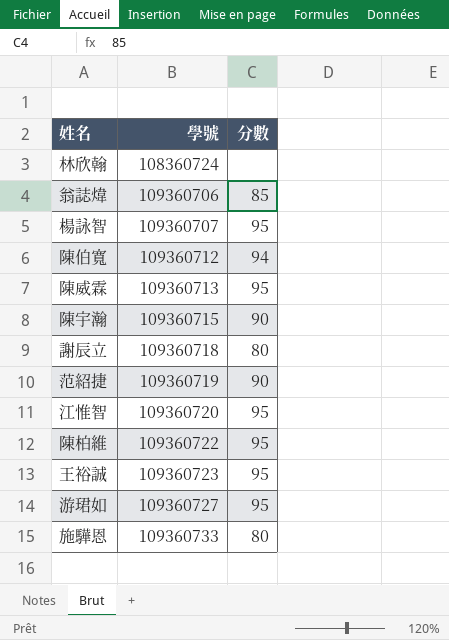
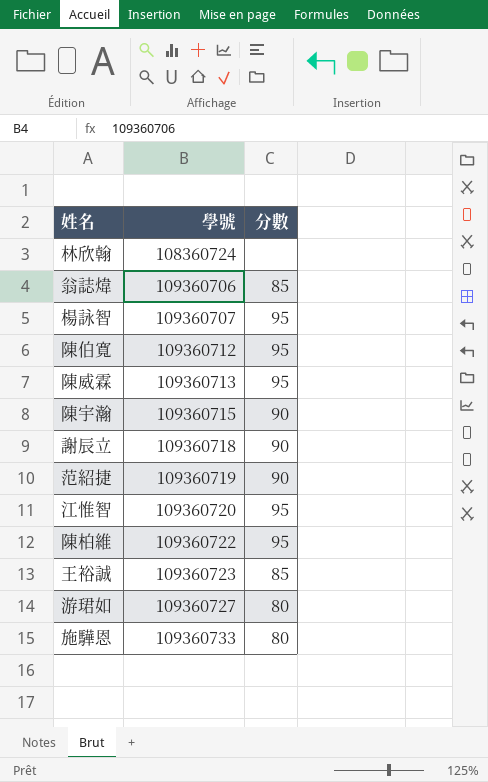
陳伯寬 | 分數: 94 -> 95
謝辰立 | 分數: 80 -> 90
王裕誠 | 分數: 95 -> 85
游珺如 | 分數: 95 -> 80

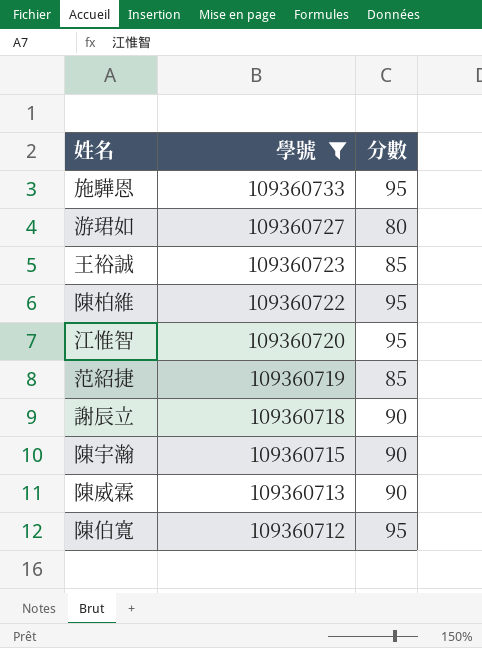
filter: none -> 學號 >= 109360712
row order: 學號 ascending -> 學號 descending
施驊恩 | 分數: 80 -> 95
范紹捷 | 分數: 90 -> 85
陳威霖 | 分數: 95 -> 90

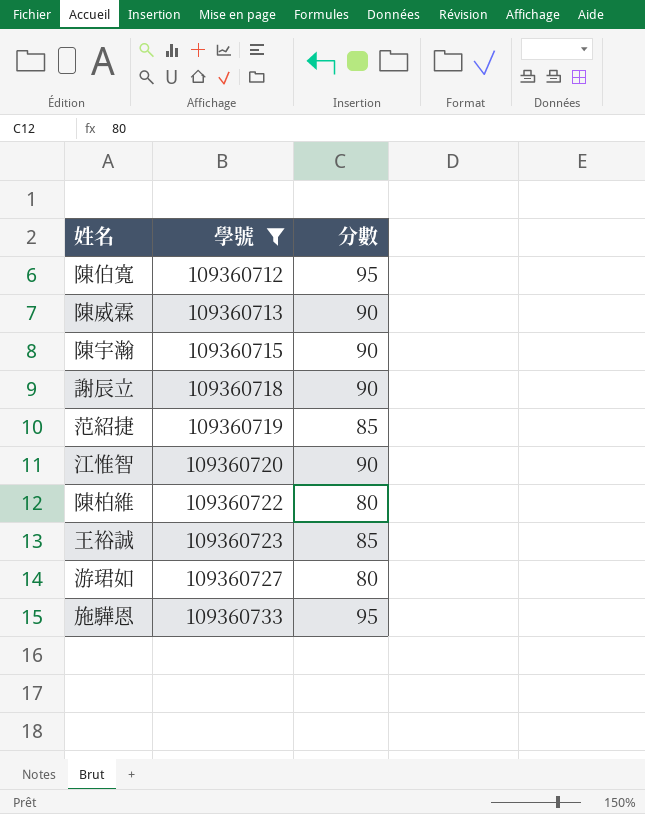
row order: 學號 descending -> 學號 ascending
江惟智 | 分數: 95 -> 90
陳柏維 | 分數: 95 -> 80

